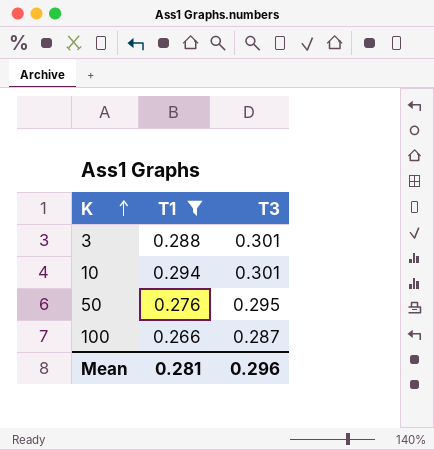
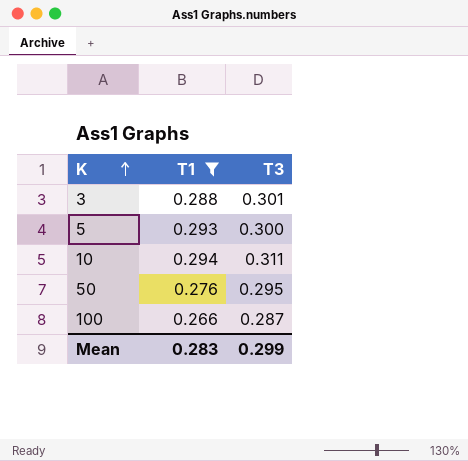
row 5: none -> 0.293 | 0.300
10 | T3: 0.301 -> 0.311
Mean | T1: 0.281 -> 0.283
Mean | T3: 0.296 -> 0.299

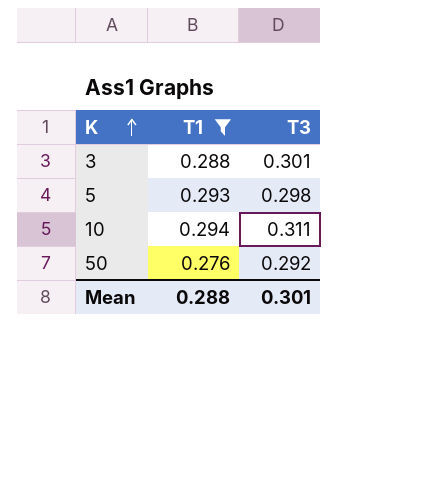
row 100: 0.266 | 0.287 -> none
5 | T3: 0.300 -> 0.298
50 | T3: 0.295 -> 0.292
Mean | T1: 0.283 -> 0.288
Mean | T3: 0.299 -> 0.301

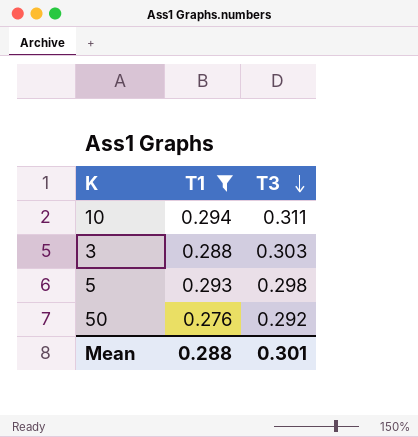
row order: K ascending -> T3 descending
3 | T3: 0.301 -> 0.303

